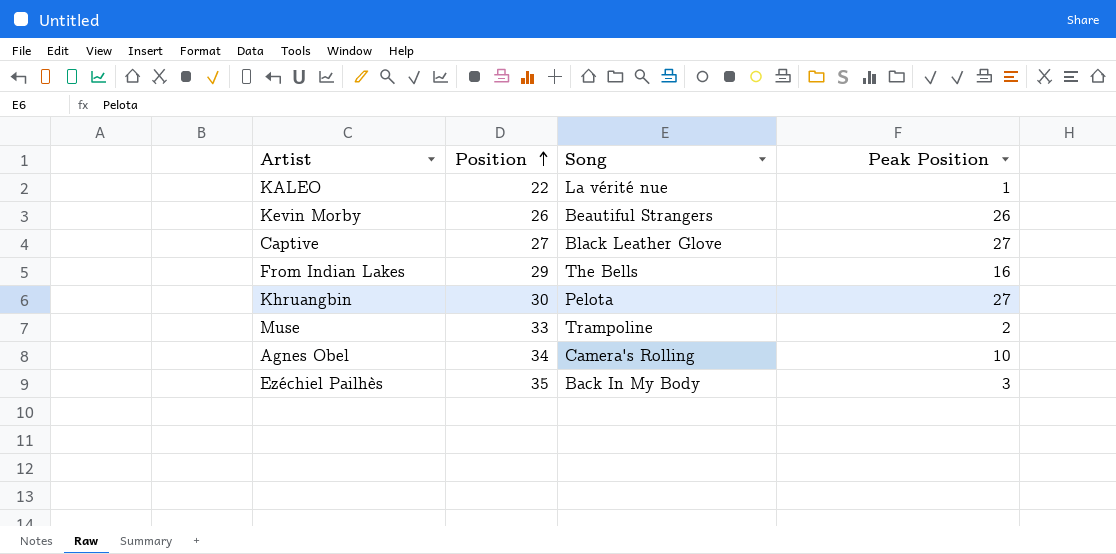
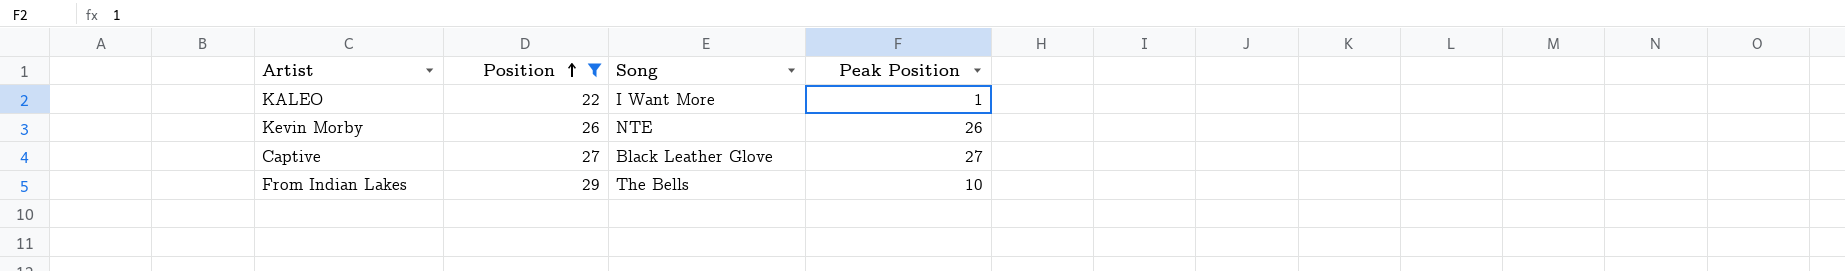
filter: none -> Position <= 29
KALEO | Song: La vérité nue -> I Want More
Kevin Morby | Song: Beautiful Strangers -> NTE
From Indian Lakes | Peak Position: 16 -> 10

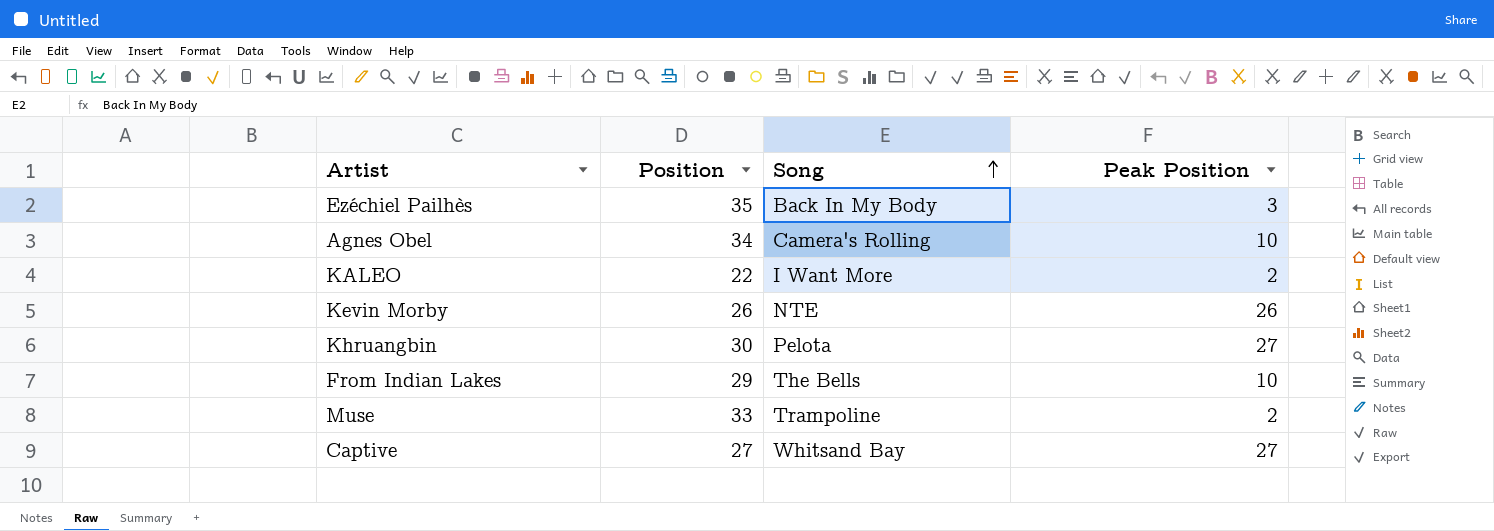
filter: Position <= 29 -> none
row order: Position ascending -> Song ascending
KALEO | Peak Position: 1 -> 2
Captive | Song: Black Leather Glove -> Whitsand Bay

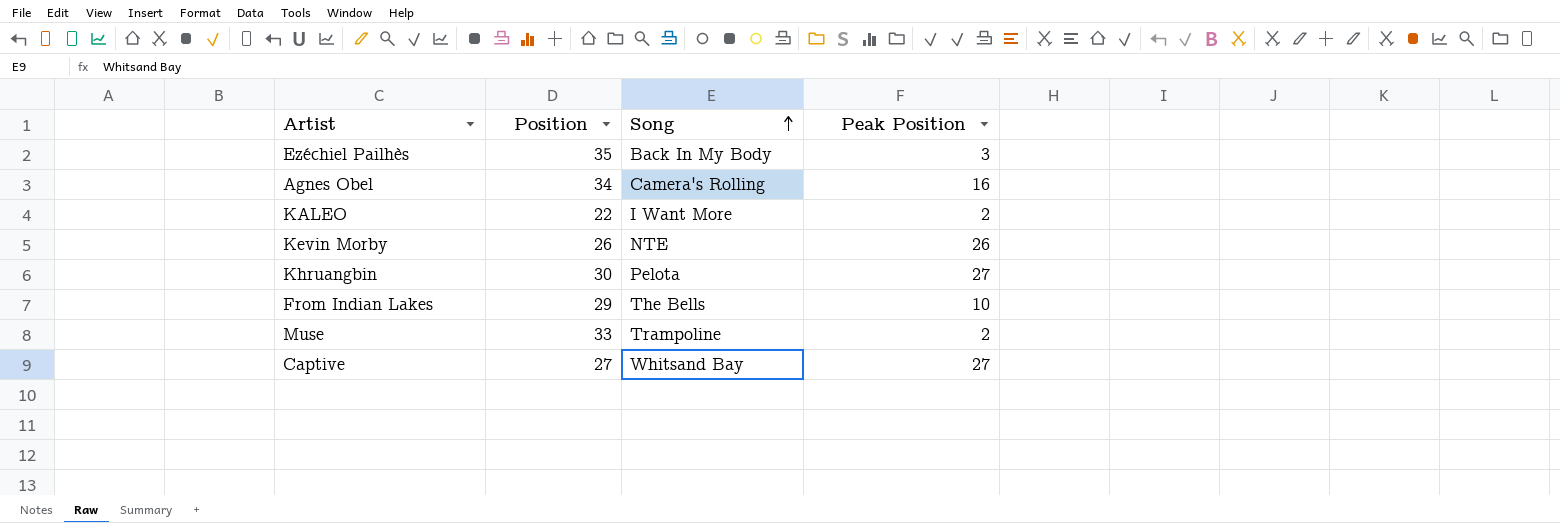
Agnes Obel | Peak Position: 10 -> 16

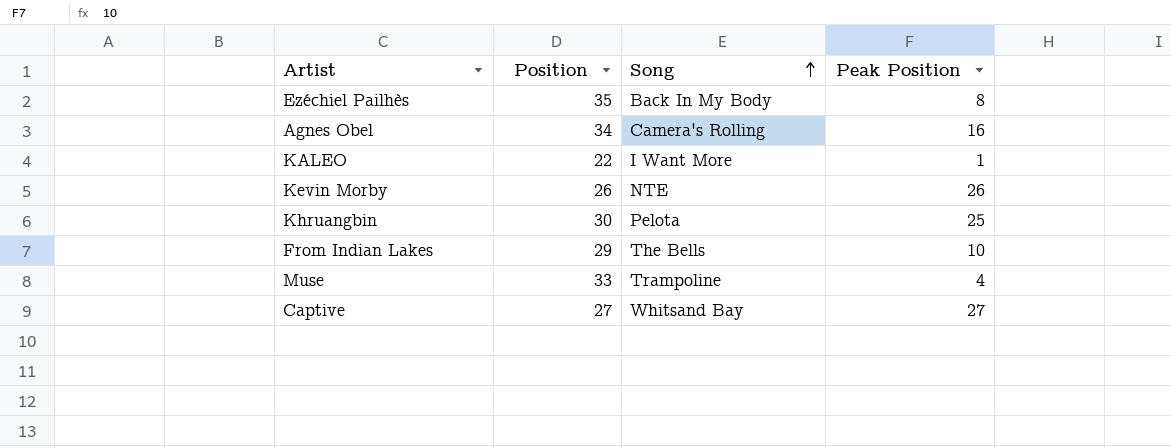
Ezéchiel Pailhès | Peak Position: 3 -> 8
KALEO | Peak Position: 2 -> 1
Khruangbin | Peak Position: 27 -> 25
Muse | Peak Position: 2 -> 4

